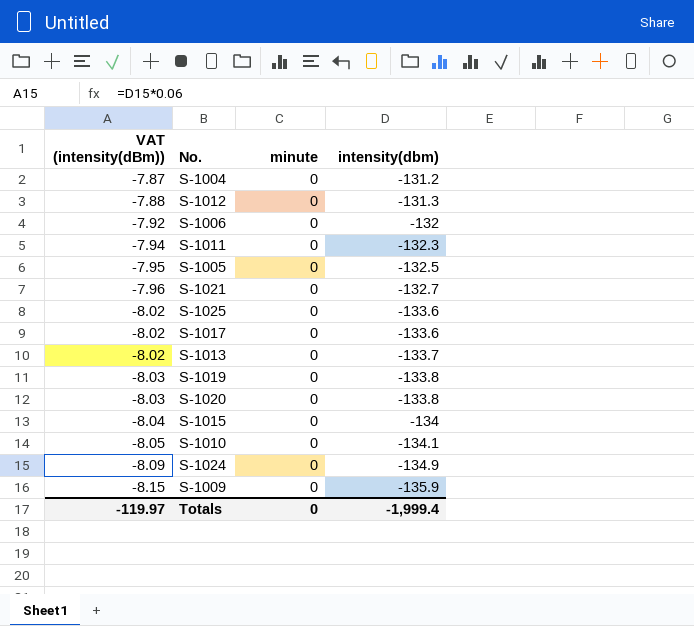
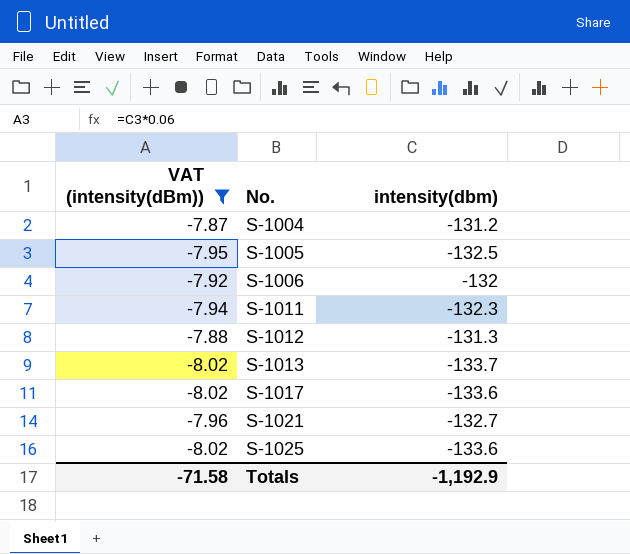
filter: none -> VAT (intensity(dBm)) >= -8.02
row order: VAT (intensity(dBm)) descending -> No. ascending
column minute | position: 3 -> none
Totals | VAT (intensity(dBm)): -119.97 -> -71.58
Totals | intensity(dbm): -1,999.4 -> -1,192.9

